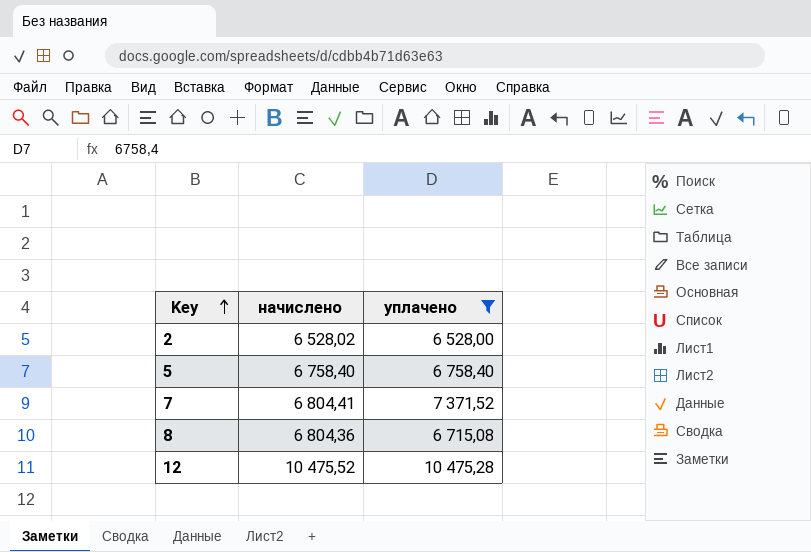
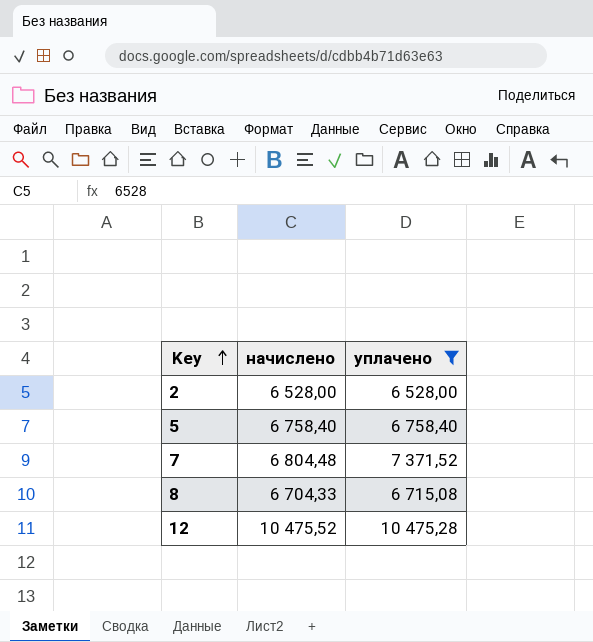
2 | начислено: 6 528,02 -> 6 528,00
7 | начислено: 6 804,41 -> 6 804,48
8 | начислено: 6 804,36 -> 6 704,33

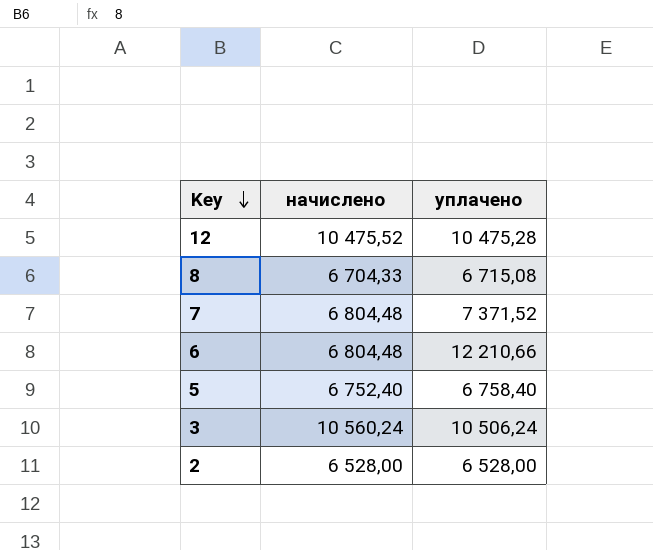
filter: уплачено <= 10 475,28 -> none
row order: Key ascending -> Key descending
5 | начислено: 6 758,40 -> 6 752,40

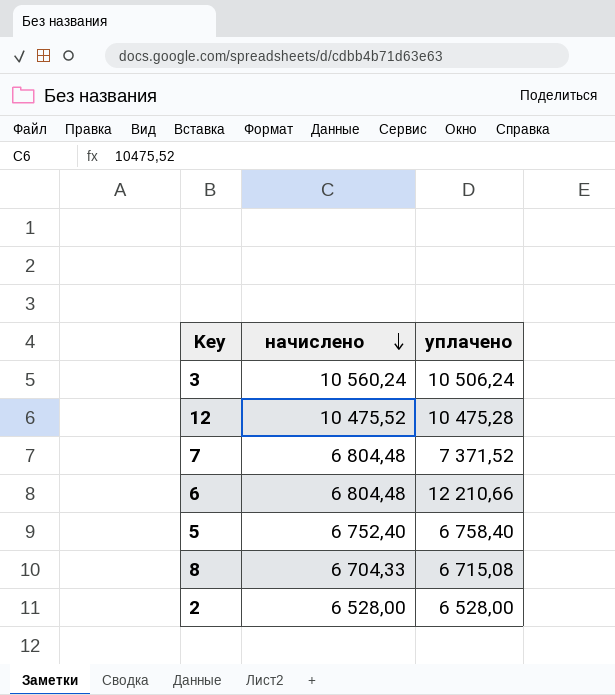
row order: Key descending -> начислено descending

